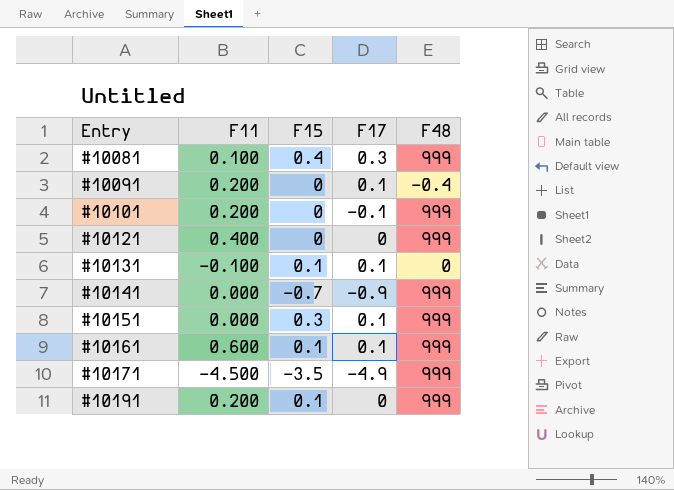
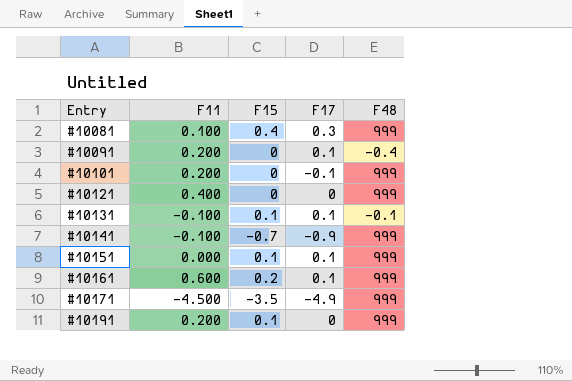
#10131 | F48: 0 -> -0.1
#10141 | F11: 0.000 -> -0.100
#10151 | F15: 0.3 -> 0.1
#10161 | F15: 0.1 -> 0.2

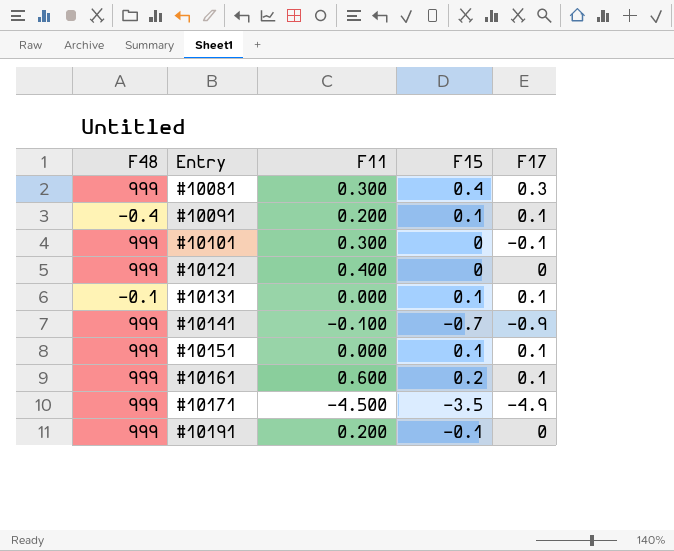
column F48 | position: 5 -> 1
#10081 | F11: 0.100 -> 0.300
#10091 | F15: 0 -> 0.1
#10101 | F11: 0.200 -> 0.300
#10131 | F11: -0.100 -> 0.000
#10191 | F15: 0.1 -> -0.1

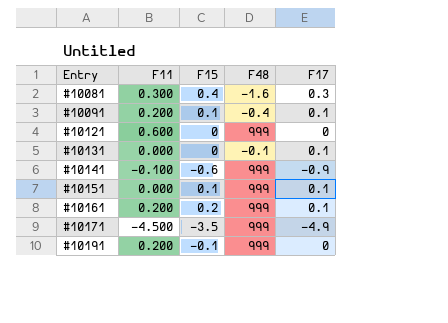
column F48 | position: 1 -> 4
row #10101: 999 | 0.300 | 0 | -0.1 -> none
#10081 | F48: 999 -> -1.6
#10121 | F11: 0.400 -> 0.600
#10131 | F15: 0.1 -> 0
#10141 | F15: -0.7 -> -0.6
#10161 | F11: 0.600 -> 0.200

